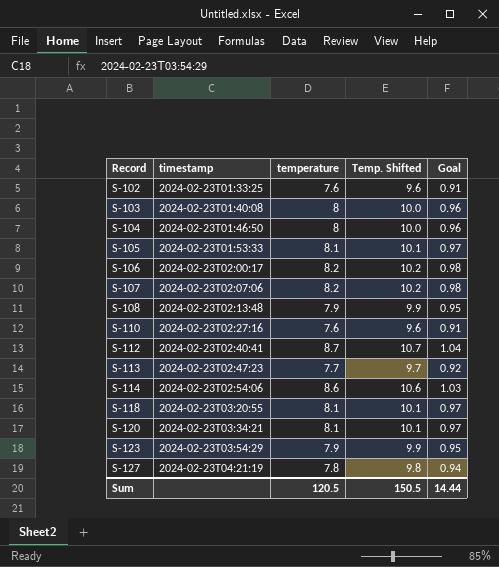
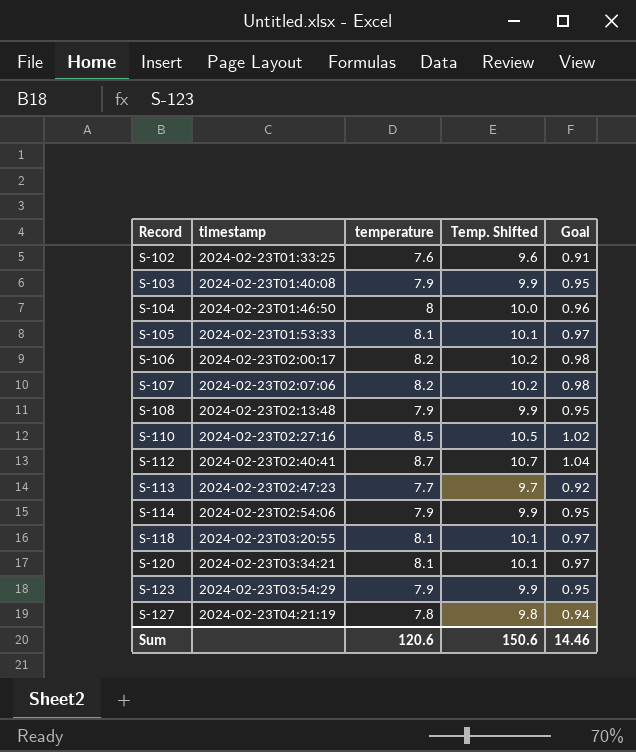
S-103 | temperature: 8 -> 7.9
S-103 | Temp. Shifted: 10.0 -> 9.9
S-103 | Goal: 0.96 -> 0.95
S-110 | temperature: 7.6 -> 8.5
S-110 | Temp. Shifted: 9.6 -> 10.5
S-110 | Goal: 0.91 -> 1.02
S-114 | temperature: 8.6 -> 7.9
S-114 | Temp. Shifted: 10.6 -> 9.9
S-114 | Goal: 1.03 -> 0.95
Sum | temperature: 120.5 -> 120.6
Sum | Temp. Shifted: 150.5 -> 150.6
Sum | Goal: 14.44 -> 14.46

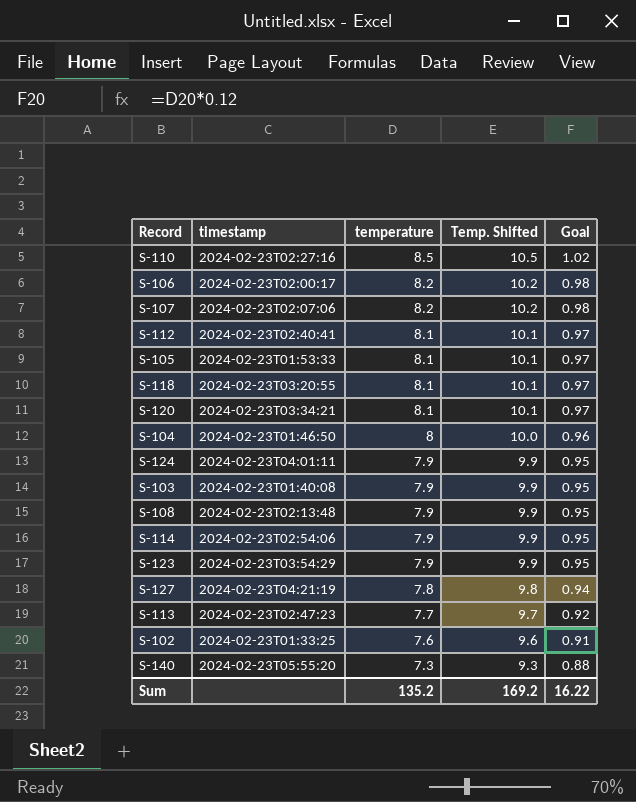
row order: Record ascending -> temperature descending
S-112 | temperature: 8.7 -> 8.1
S-112 | Temp. Shifted: 10.7 -> 10.1
S-112 | Goal: 1.04 -> 0.97
row S-124: none -> 2024-02-23T04:01:11 | 7.9 | 9.9 | 0.95
row S-140: none -> 2024-02-23T05:55:20 | 7.3 | 9.3 | 0.88
Sum | temperature: 120.6 -> 135.2
Sum | Temp. Shifted: 150.6 -> 169.2
Sum | Goal: 14.46 -> 16.22

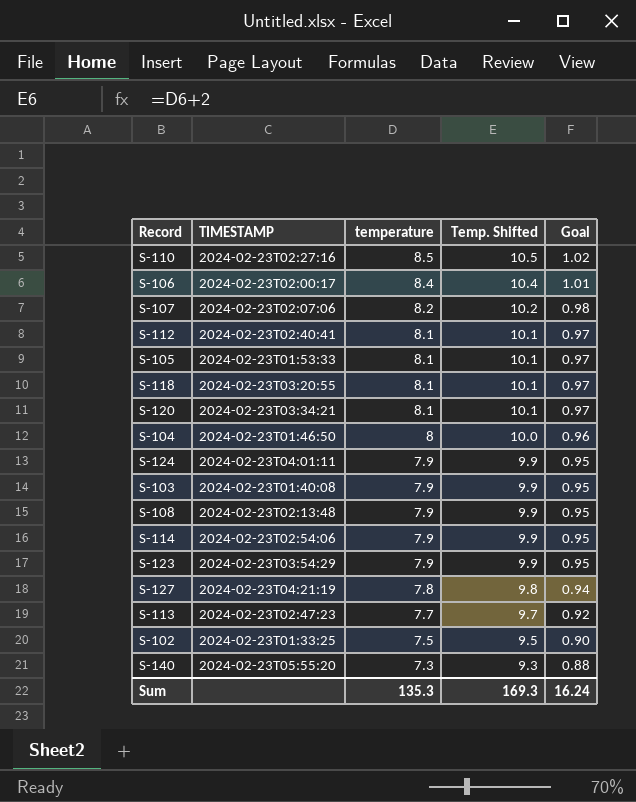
column name: timestamp -> TIMESTAMP
S-106 | temperature: 8.2 -> 8.4
S-106 | Temp. Shifted: 10.2 -> 10.4
S-106 | Goal: 0.98 -> 1.01
S-102 | temperature: 7.6 -> 7.5
S-102 | Temp. Shifted: 9.6 -> 9.5
S-102 | Goal: 0.91 -> 0.90
Sum | temperature: 135.2 -> 135.3
Sum | Temp. Shifted: 169.2 -> 169.3
Sum | Goal: 16.22 -> 16.24

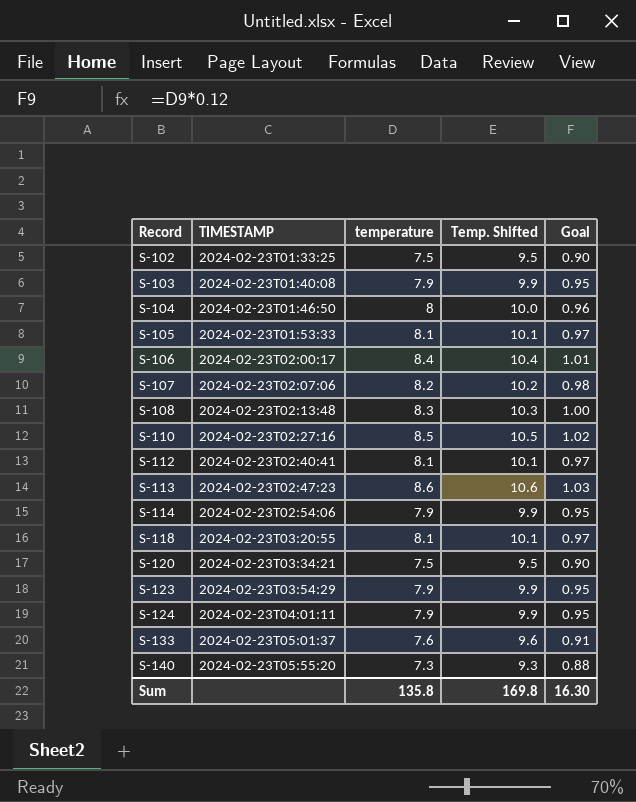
row order: temperature descending -> Record ascending
row S-127: 2024-02-23T04:21:19 | 7.8 | 9.8 | 0.94 -> none
S-108 | temperature: 7.9 -> 8.3
S-108 | Temp. Shifted: 9.9 -> 10.3
S-108 | Goal: 0.95 -> 1.00
S-113 | temperature: 7.7 -> 8.6
S-113 | Temp. Shifted: 9.7 -> 10.6
S-113 | Goal: 0.92 -> 1.03
S-120 | temperature: 8.1 -> 7.5
S-120 | Temp. Shifted: 10.1 -> 9.5
S-120 | Goal: 0.97 -> 0.90
row S-133: none -> 2024-02-23T05:01:37 | 7.6 | 9.6 | 0.91
Sum | temperature: 135.3 -> 135.8
Sum | Temp. Shifted: 169.3 -> 169.8
Sum | Goal: 16.24 -> 16.30

